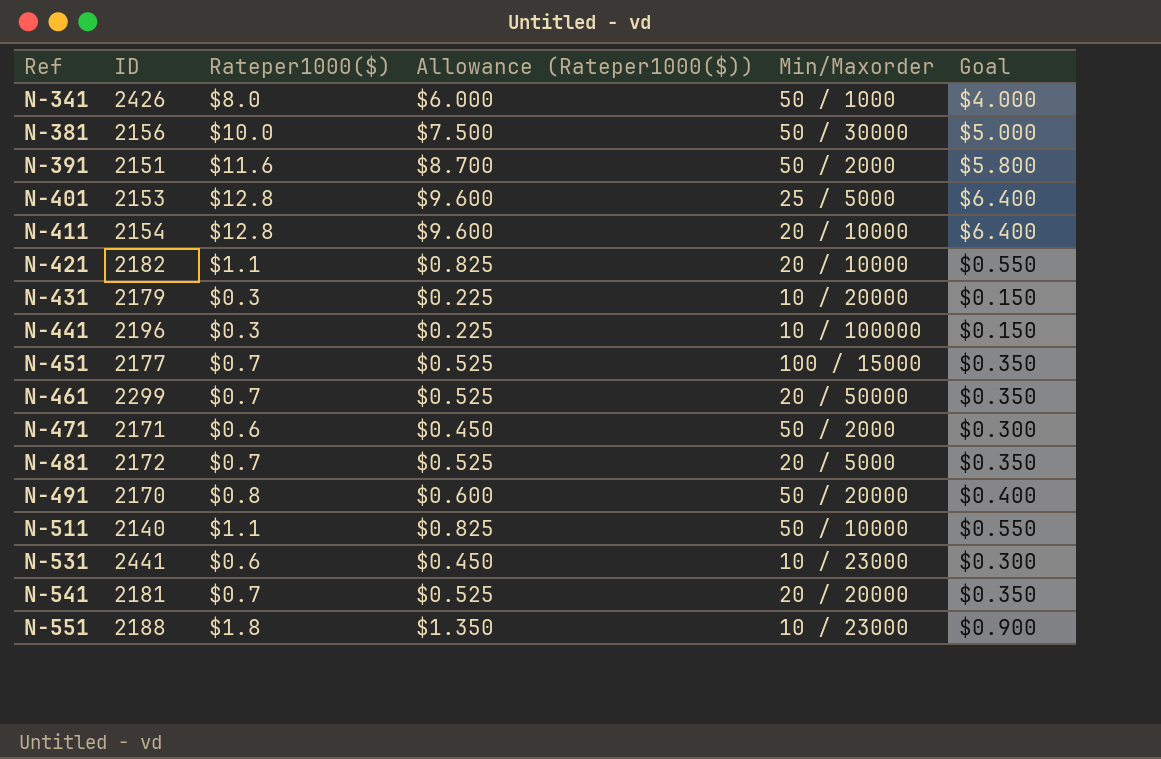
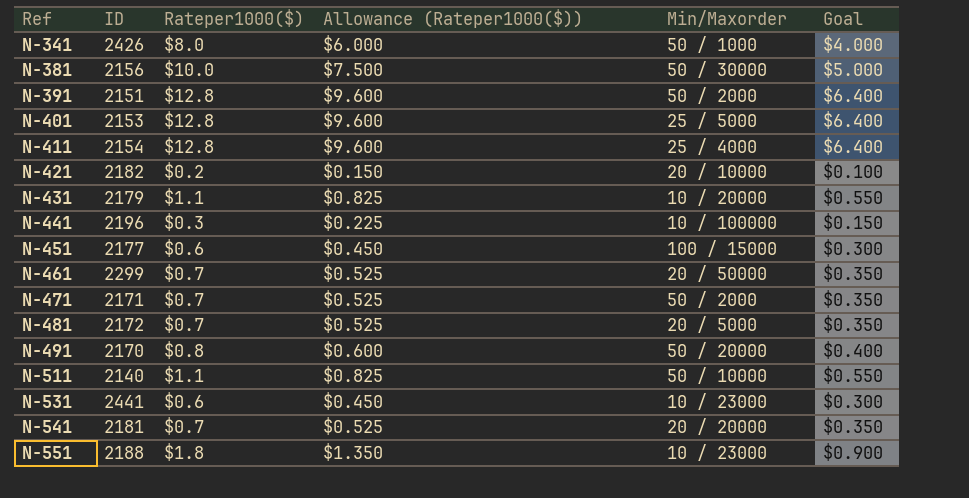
N-391 | Rateper1000($): $11.6 -> $12.8
N-391 | Allowance (Rateper1000($)): $8.700 -> $9.600
N-391 | Goal: $5.800 -> $6.400
N-411 | Min/Maxorder: 20 / 10000 -> 25 / 4000
N-421 | Rateper1000($): $1.1 -> $0.2
N-421 | Allowance (Rateper1000($)): $0.825 -> $0.150
N-421 | Goal: $0.550 -> $0.100
N-431 | Rateper1000($): $0.3 -> $1.1
N-431 | Allowance (Rateper1000($)): $0.225 -> $0.825
N-431 | Goal: $0.150 -> $0.550
N-451 | Rateper1000($): $0.7 -> $0.6
N-451 | Allowance (Rateper1000($)): $0.525 -> $0.450
N-451 | Goal: $0.350 -> $0.300
N-471 | Rateper1000($): $0.6 -> $0.7
N-471 | Allowance (Rateper1000($)): $0.450 -> $0.525
N-471 | Goal: $0.300 -> $0.350

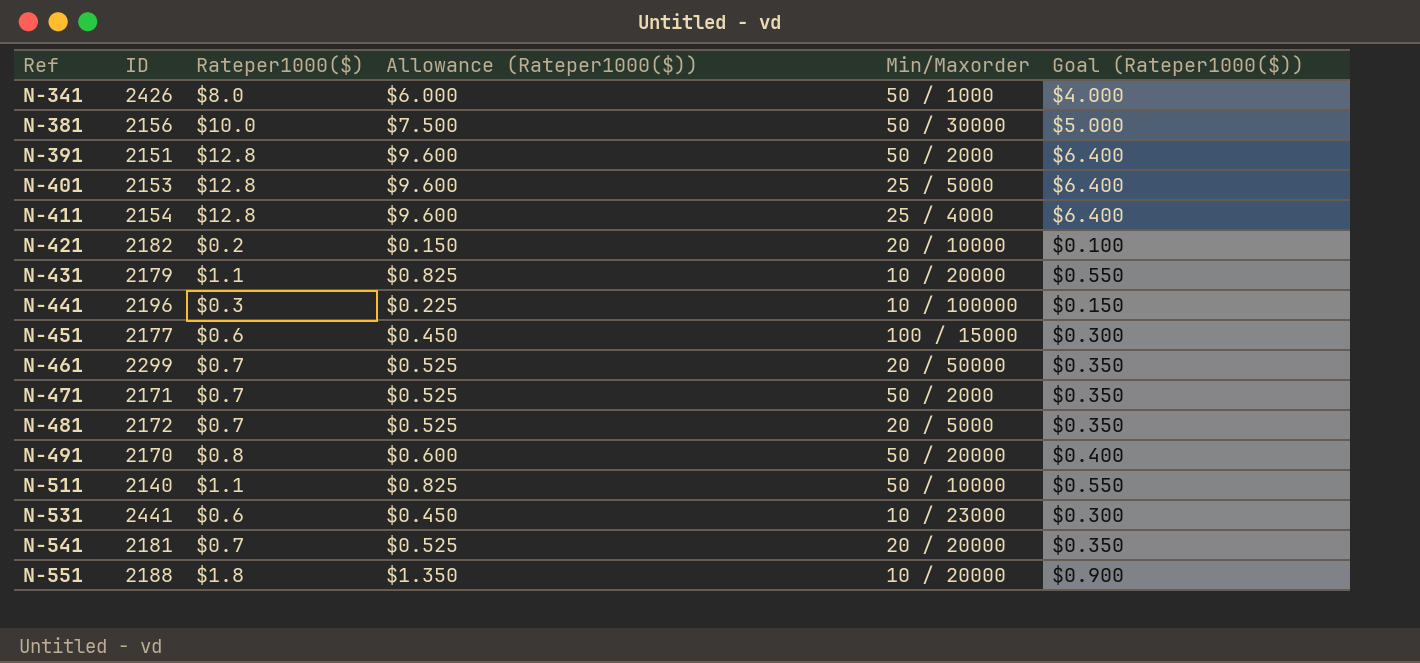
column name: Goal -> Goal (Rateper1000($))
N-551 | Min/Maxorder: 10 / 23000 -> 10 / 20000

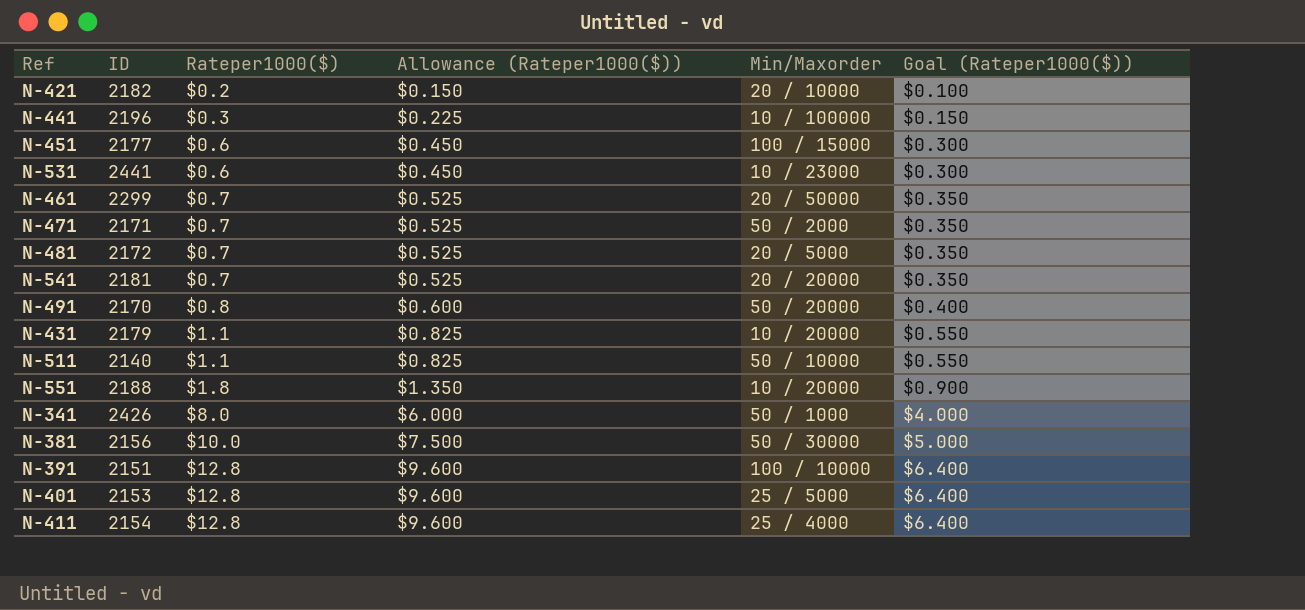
row order: Ref ascending -> Rateper1000($) ascending
N-391 | Min/Maxorder: 50 / 2000 -> 100 / 10000

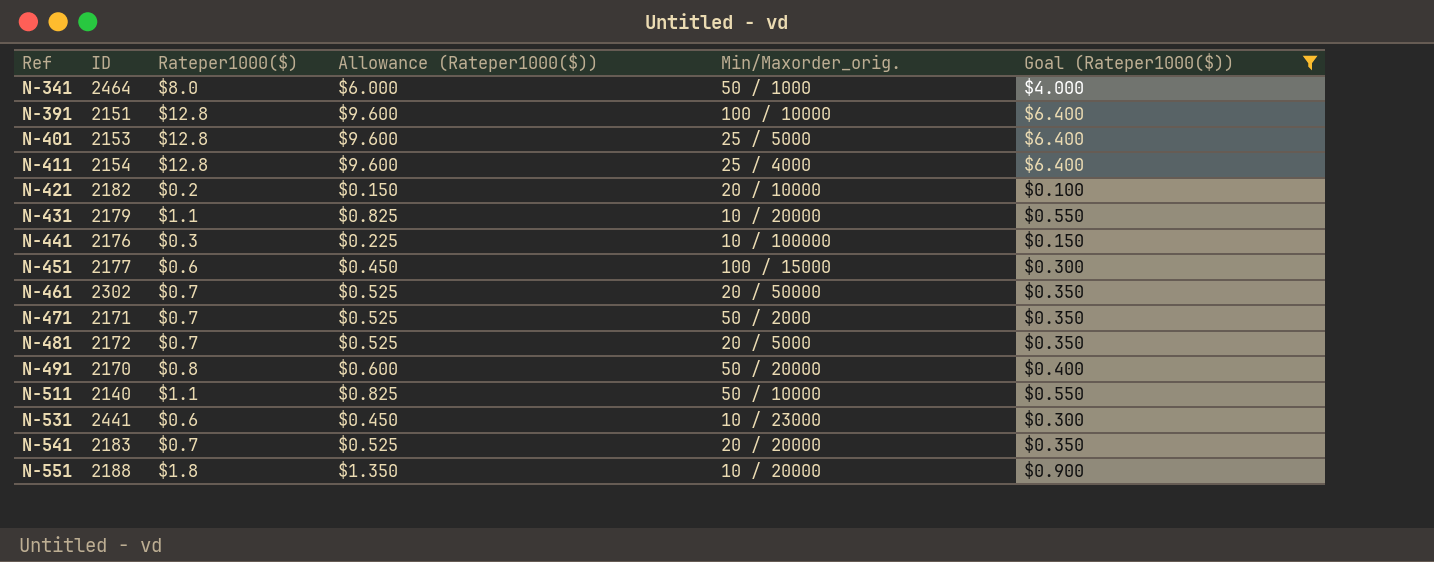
filter: none -> Goal (Rateper1000($)) != $5.000
row order: Rateper1000($) ascending -> Ref ascending
column name: Min/Maxorder -> Min/Maxorder_orig.
N-341 | ID: 2426 -> 2464
N-441 | ID: 2196 -> 2176
N-461 | ID: 2299 -> 2302
N-541 | ID: 2181 -> 2183

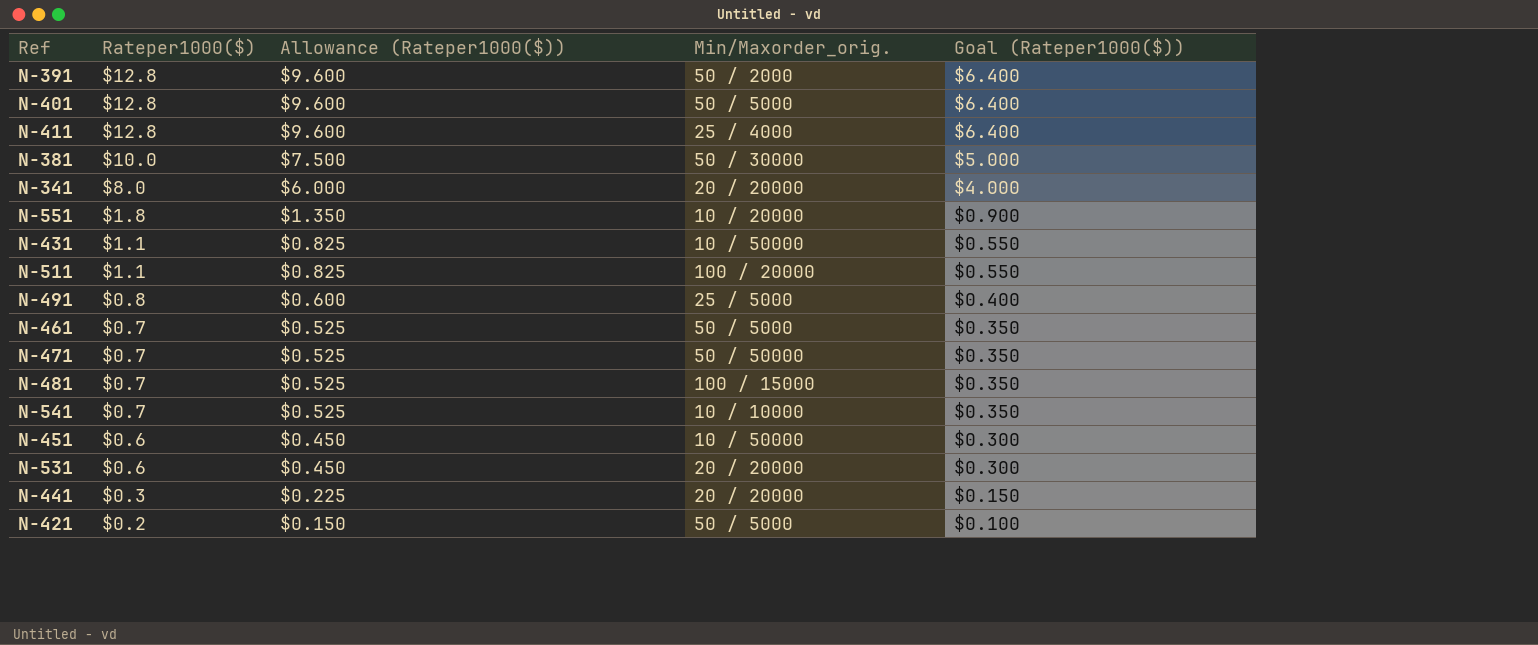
filter: Goal (Rateper1000($)) != $5.000 -> none
row order: Ref ascending -> Rateper1000($) descending
column ID | position: 2 -> none
N-391 | Min/Maxorder_orig.: 100 / 10000 -> 50 / 2000
N-401 | Min/Maxorder_orig.: 25 / 5000 -> 50 / 5000
N-341 | Min/Maxorder_orig.: 50 / 1000 -> 20 / 20000
N-431 | Min/Maxorder_orig.: 10 / 20000 -> 10 / 50000
N-511 | Min/Maxorder_orig.: 50 / 10000 -> 100 / 20000
N-491 | Min/Maxorder_orig.: 50 / 20000 -> 25 / 5000
N-461 | Min/Maxorder_orig.: 20 / 50000 -> 50 / 5000
N-471 | Min/Maxorder_orig.: 50 / 2000 -> 50 / 50000
N-481 | Min/Maxorder_orig.: 20 / 5000 -> 100 / 15000
N-541 | Min/Maxorder_orig.: 20 / 20000 -> 10 / 10000
N-451 | Min/Maxorder_orig.: 100 / 15000 -> 10 / 50000
N-531 | Min/Maxorder_orig.: 10 / 23000 -> 20 / 20000
N-441 | Min/Maxorder_orig.: 10 / 100000 -> 20 / 20000
N-421 | Min/Maxorder_orig.: 20 / 10000 -> 50 / 5000

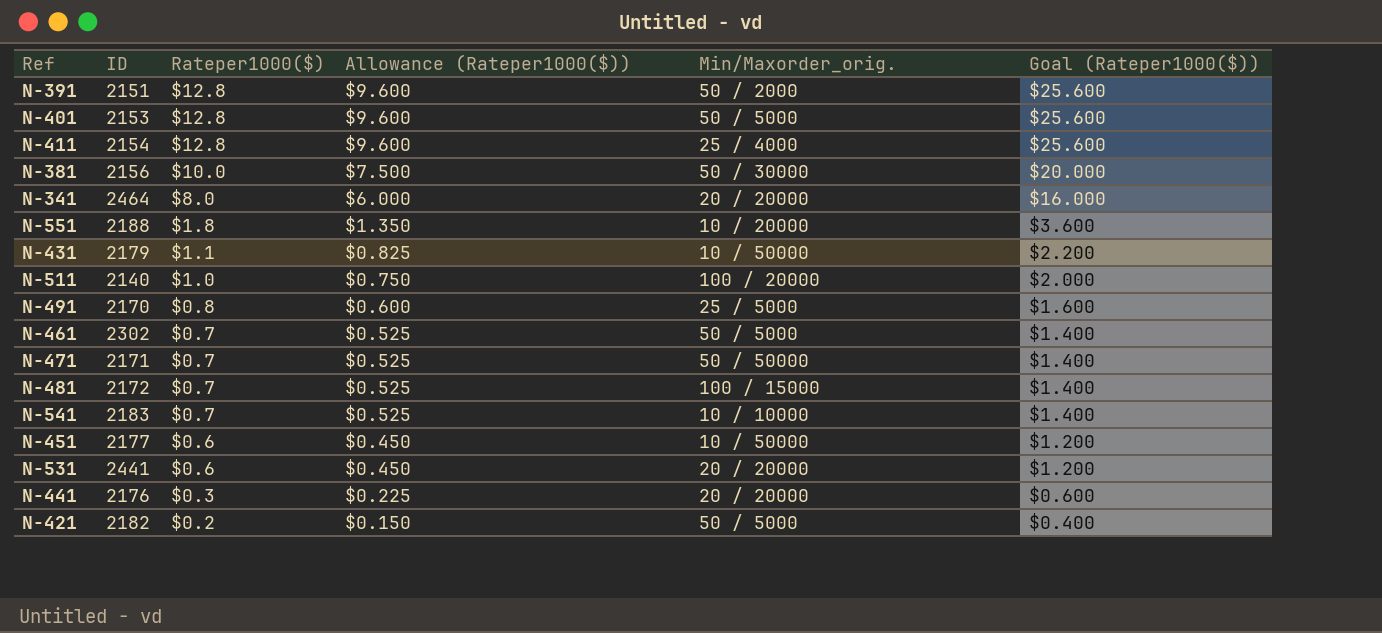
column ID | position: none -> 2
column Goal (Rateper1000($)) | formula: [Rateper1000($)] * 0.5 -> [Rateper1000($)] * 2
N-511 | Rateper1000($): $1.1 -> $1.0
N-511 | Allowance (Rateper1000($)): $0.825 -> $0.750

